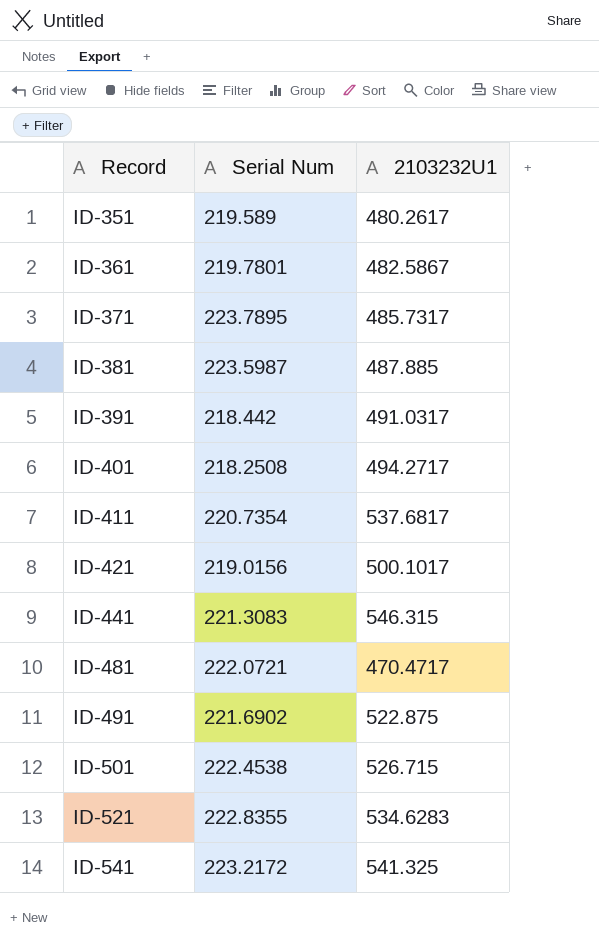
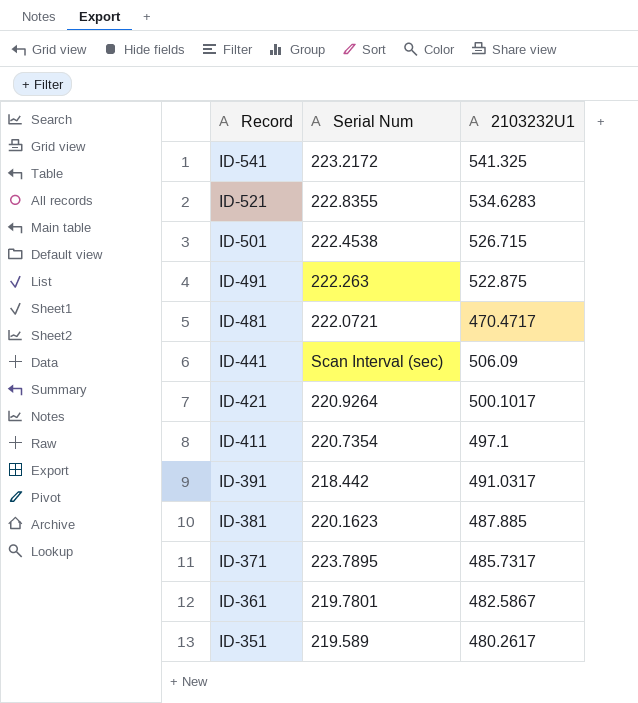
row order: Record ascending -> Record descending
row ID-401: 218.2508 | 494.2717 -> none
ID-491 | Serial Num: 221.6902 -> 222.263
ID-441 | Serial Num: 221.3083 -> Scan Interval (sec)
ID-441 | 2103232U1: 546.315 -> 506.09
ID-421 | Serial Num: 219.0156 -> 220.9264
ID-411 | 2103232U1: 537.6817 -> 497.1
ID-381 | Serial Num: 223.5987 -> 220.1623

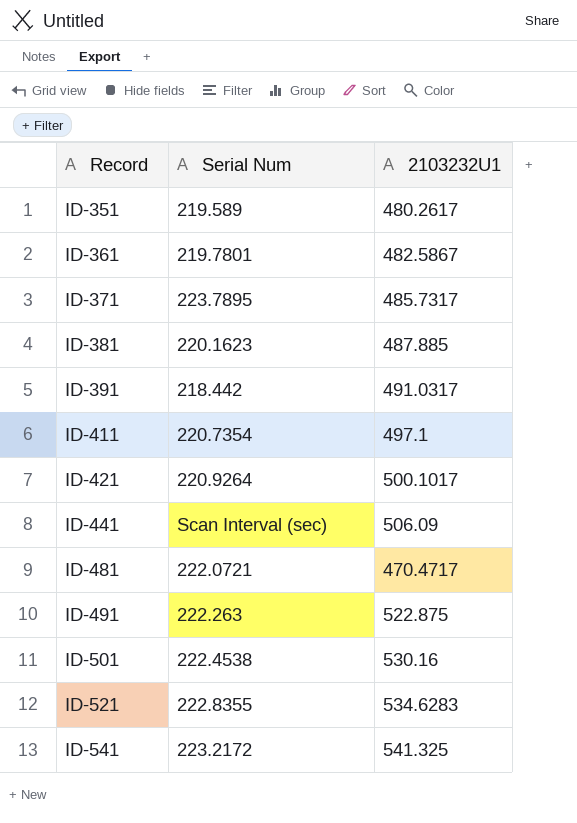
row order: Record descending -> Record ascending
ID-501 | 2103232U1: 526.715 -> 530.16

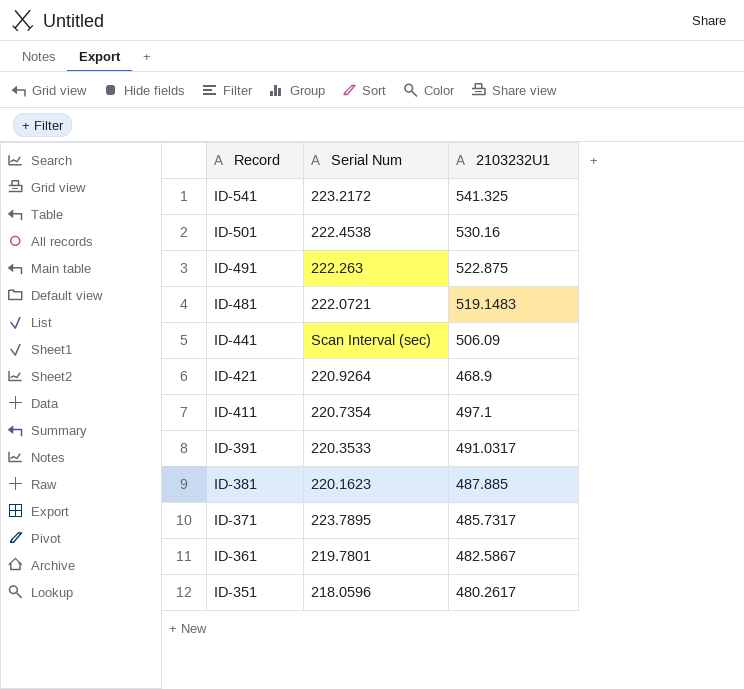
row order: Record ascending -> Record descending
row ID-521: 222.8355 | 534.6283 -> none
ID-481 | 2103232U1: 470.4717 -> 519.1483
ID-421 | 2103232U1: 500.1017 -> 468.9
ID-391 | Serial Num: 218.442 -> 220.3533
ID-351 | Serial Num: 219.589 -> 218.0596

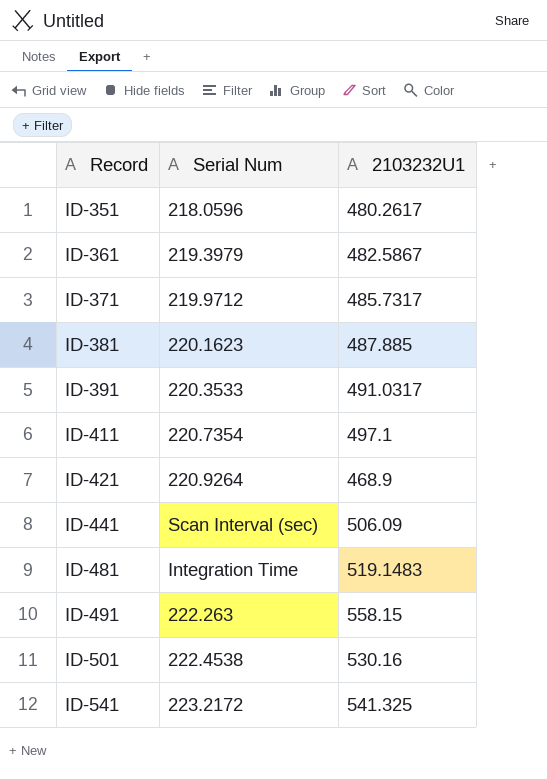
row order: Record descending -> Record ascending
ID-361 | Serial Num: 219.7801 -> 219.3979
ID-371 | Serial Num: 223.7895 -> 219.9712
ID-481 | Serial Num: 222.0721 -> Integration Time
ID-491 | 2103232U1: 522.875 -> 558.15

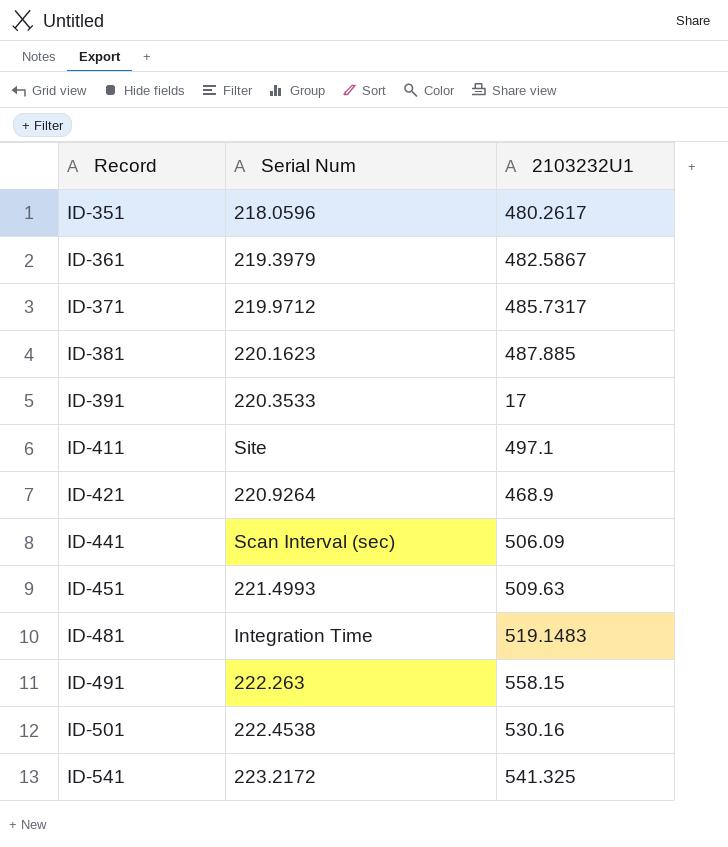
ID-391 | 2103232U1: 491.0317 -> 17
ID-411 | Serial Num: 220.7354 -> Site
row ID-451: none -> 221.4993 | 509.63

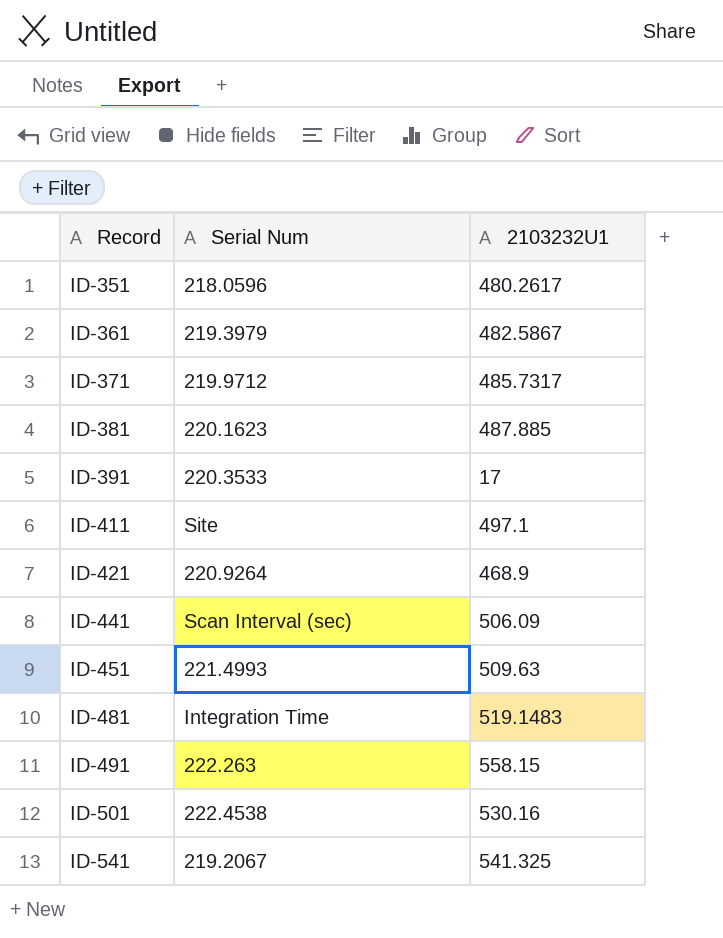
ID-541 | Serial Num: 223.2172 -> 219.2067

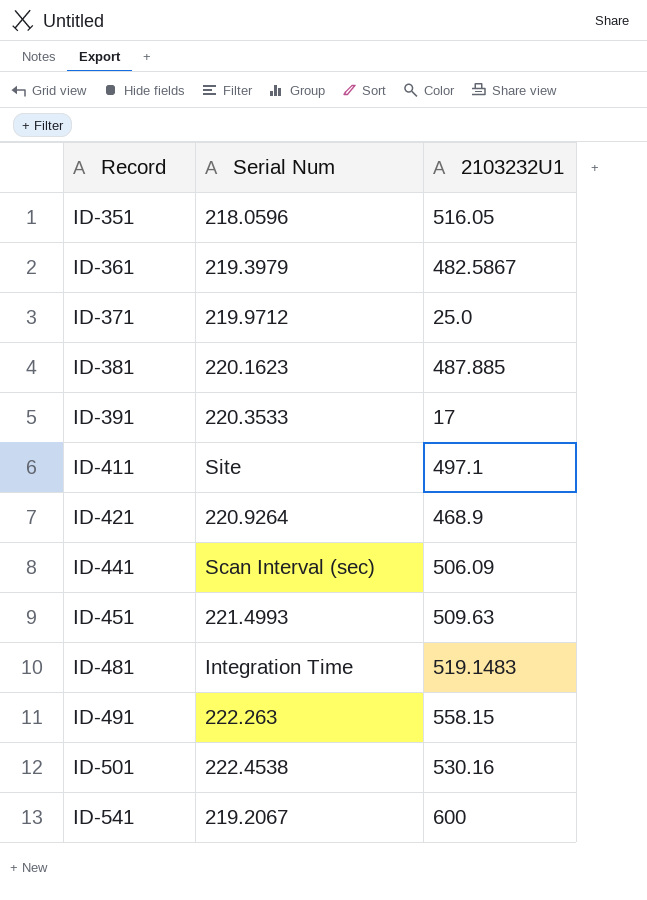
ID-351 | 2103232U1: 480.2617 -> 516.05
ID-371 | 2103232U1: 485.7317 -> 25.0
ID-541 | 2103232U1: 541.325 -> 600

